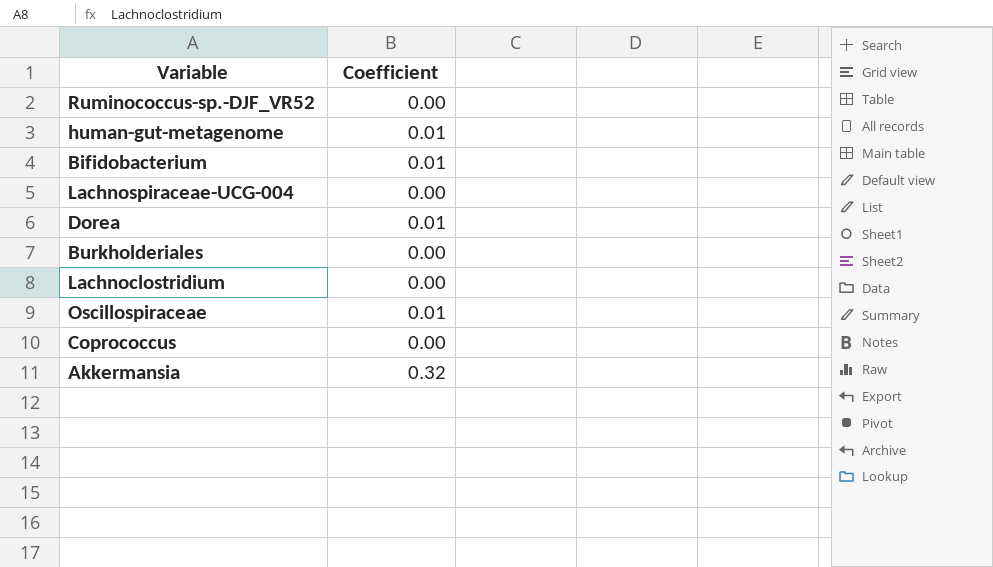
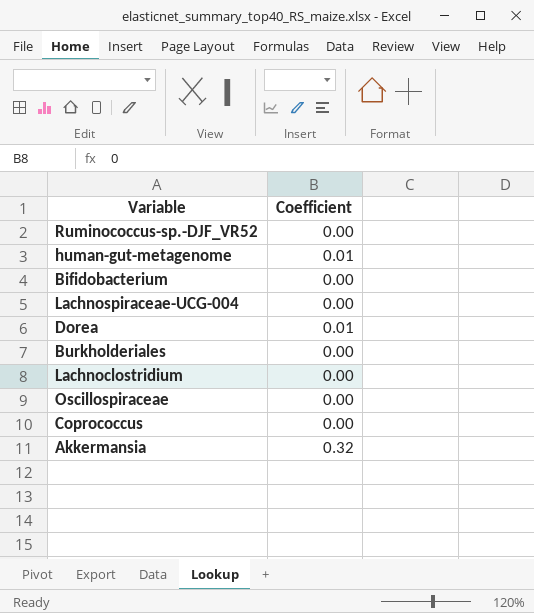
Bifidobacterium | Coefficient: 0.01 -> 0.00
Oscillospiraceae | Coefficient: 0.01 -> 0.00

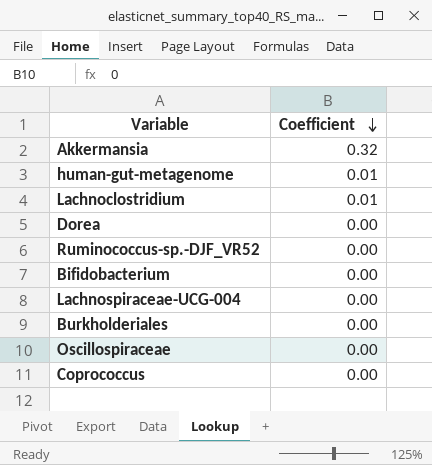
row order: none -> Coefficient descending
Lachnoclostridium | Coefficient: 0.00 -> 0.01
Dorea | Coefficient: 0.01 -> 0.00

